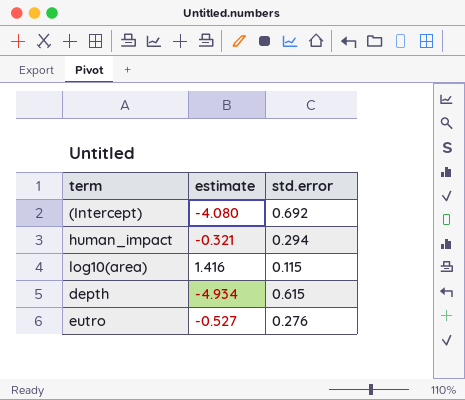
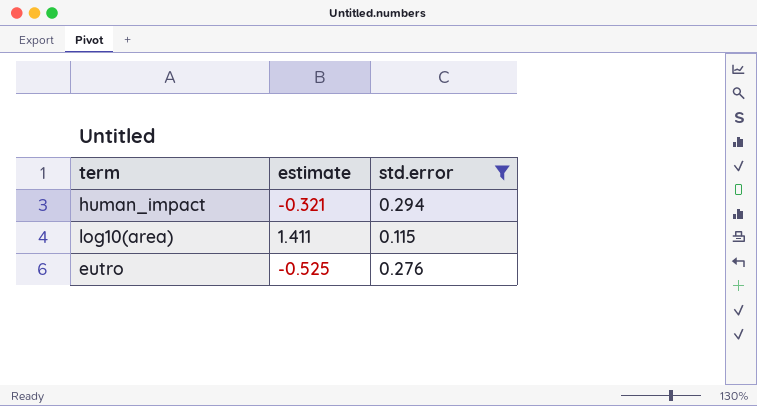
filter: none -> std.error <= 0.294
log10(area) | estimate: 1.416 -> 1.411
eutro | estimate: -0.527 -> -0.525

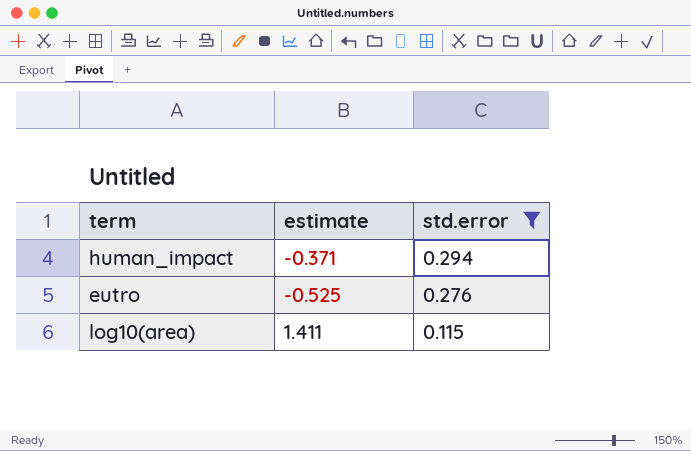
row order: none -> std.error descending
human_impact | estimate: -0.321 -> -0.371

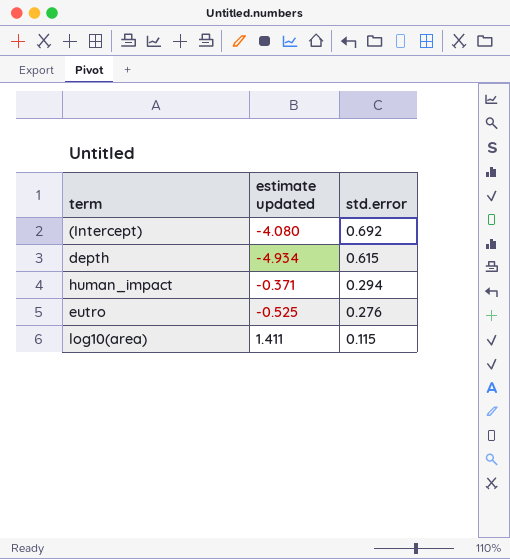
filter: std.error <= 0.294 -> none
column name: estimate -> estimate updated

